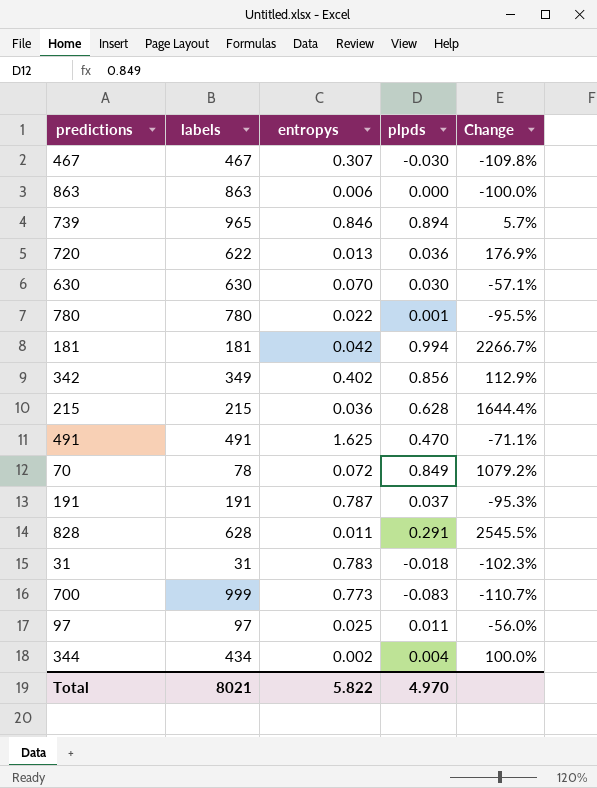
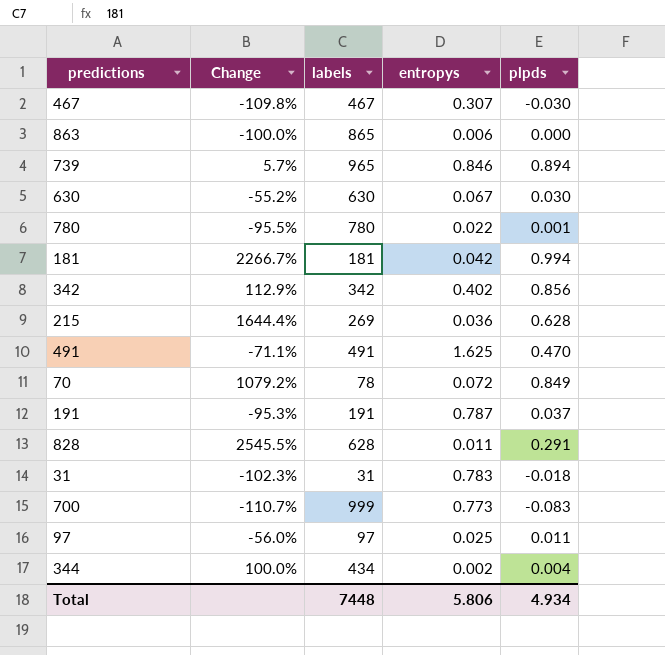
column Change | position: 5 -> 2
row 720: 622 | 0.013 | 0.036 | 176.9% -> none
863 | labels: 863 -> 865
630 | Change: -57.1% -> -55.2%
630 | entropys: 0.070 -> 0.067
342 | labels: 349 -> 342
215 | labels: 215 -> 269
Total | labels: 8021 -> 7448
Total | entropys: 5.822 -> 5.806
Total | plpds: 4.970 -> 4.934

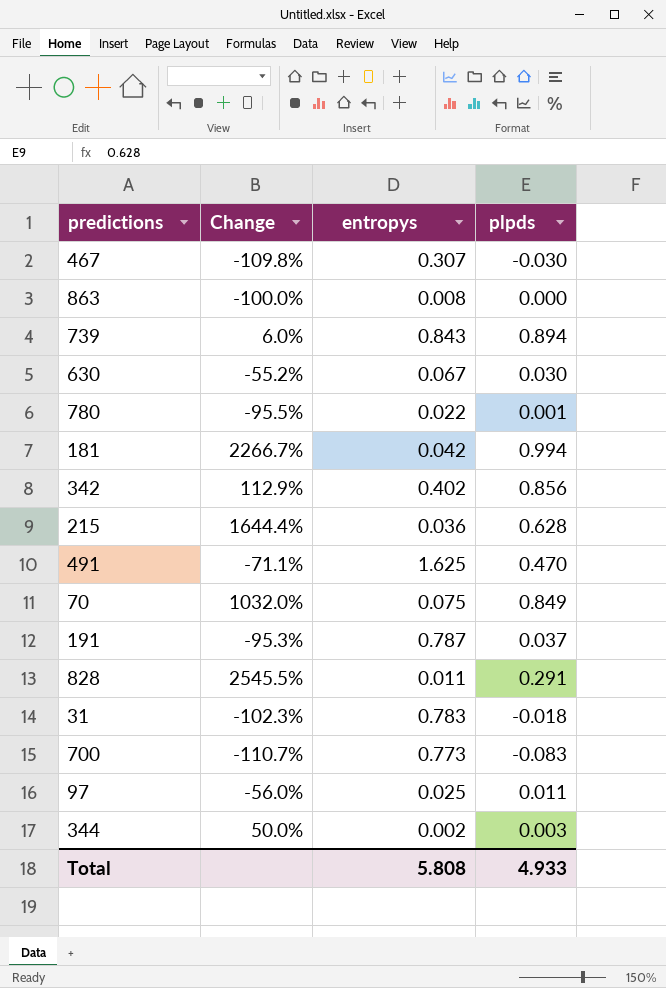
column labels | position: 3 -> none
863 | entropys: 0.006 -> 0.008
739 | Change: 5.7% -> 6.0%
739 | entropys: 0.846 -> 0.843
70 | Change: 1079.2% -> 1032.0%
70 | entropys: 0.072 -> 0.075
344 | Change: 100.0% -> 50.0%
344 | plpds: 0.004 -> 0.003
Total | entropys: 5.806 -> 5.808
Total | plpds: 4.934 -> 4.933

